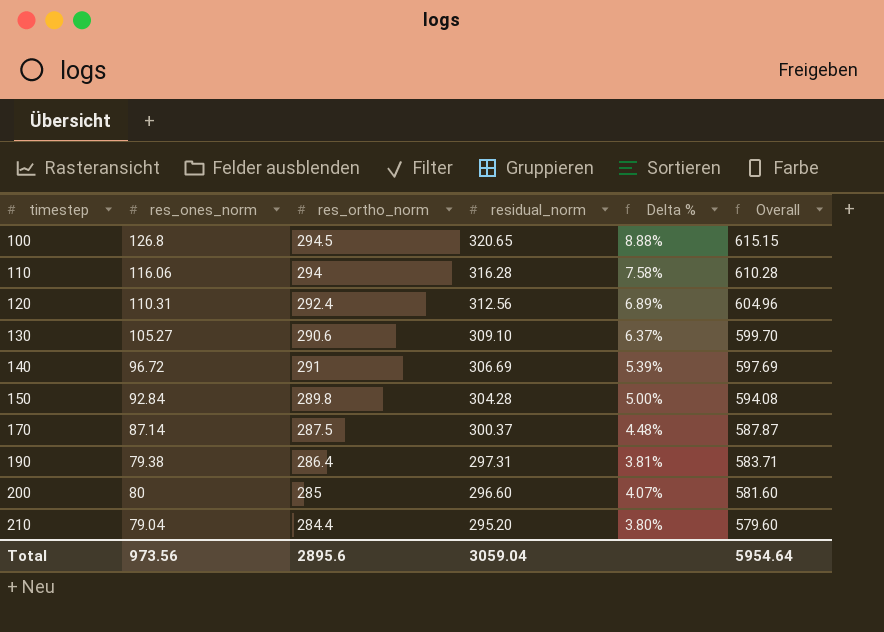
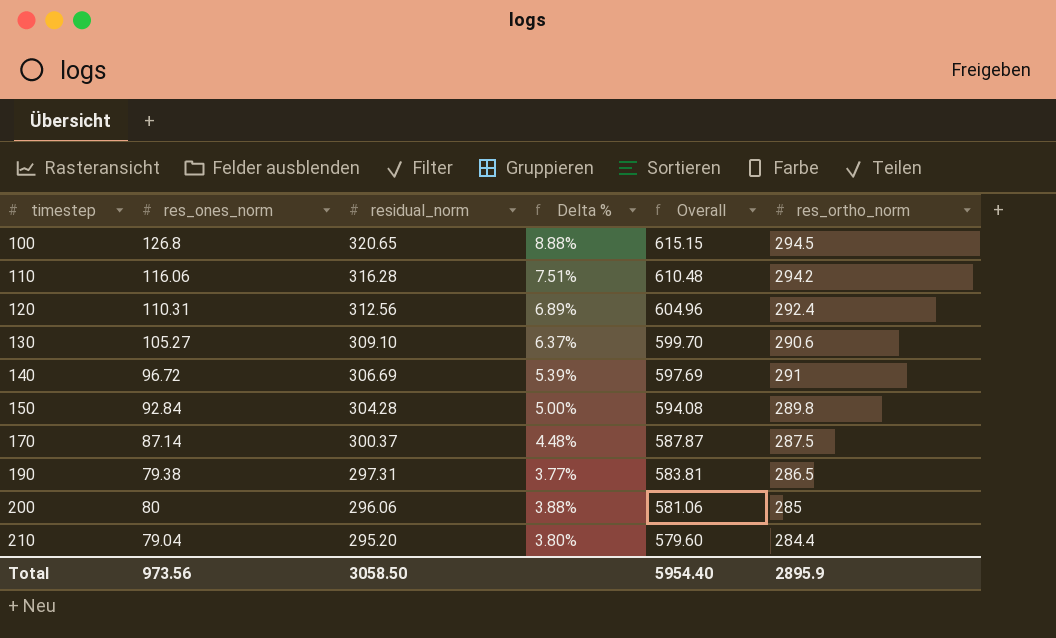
column res_ortho_norm | position: 3 -> 6
110 | Delta %: 7.58% -> 7.51%
110 | Overall: 610.28 -> 610.48
110 | res_ortho_norm: 294 -> 294.2
190 | Delta %: 3.81% -> 3.77%
190 | Overall: 583.71 -> 583.81
190 | res_ortho_norm: 286.4 -> 286.5
200 | residual_norm: 296.60 -> 296.06
200 | Delta %: 4.07% -> 3.88%
200 | Overall: 581.60 -> 581.06
Total | residual_norm: 3059.04 -> 3058.50
Total | Overall: 5954.64 -> 5954.40
Total | res_ortho_norm: 2895.6 -> 2895.9

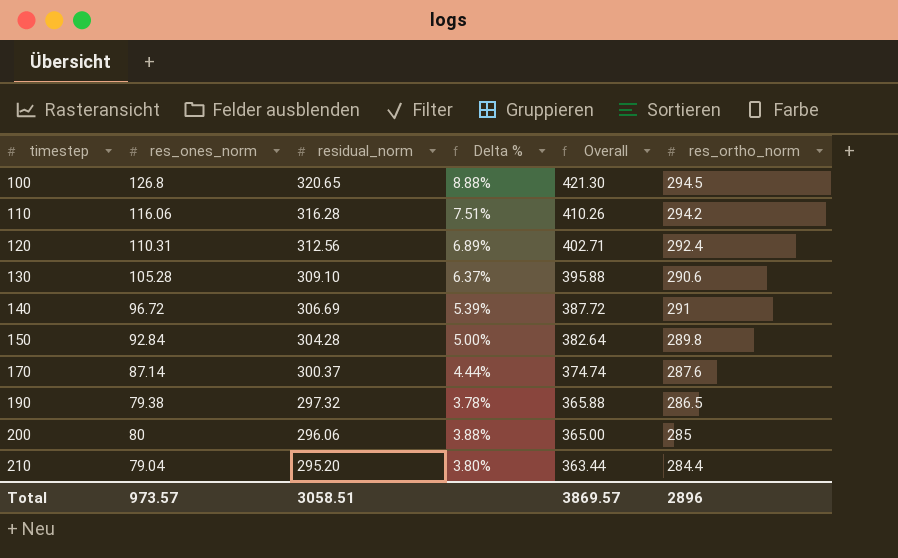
column Overall | formula: [residual_norm] + [res_ortho_norm] -> [res_ones_norm] + [res_ortho_norm]
130 | res_ones_norm: 105.27 -> 105.28
170 | Delta %: 4.48% -> 4.44%
170 | res_ortho_norm: 287.5 -> 287.6
190 | residual_norm: 297.31 -> 297.32
190 | Delta %: 3.77% -> 3.78%
Total | res_ones_norm: 973.56 -> 973.57
Total | residual_norm: 3058.50 -> 3058.51
Total | Overall: 5954.40 -> 3869.57
Total | res_ortho_norm: 2895.9 -> 2896

